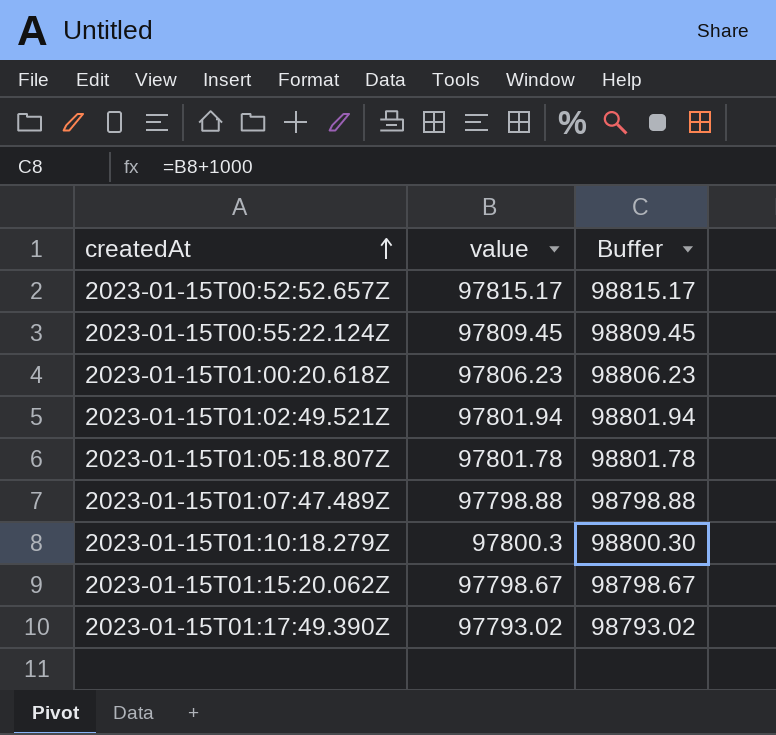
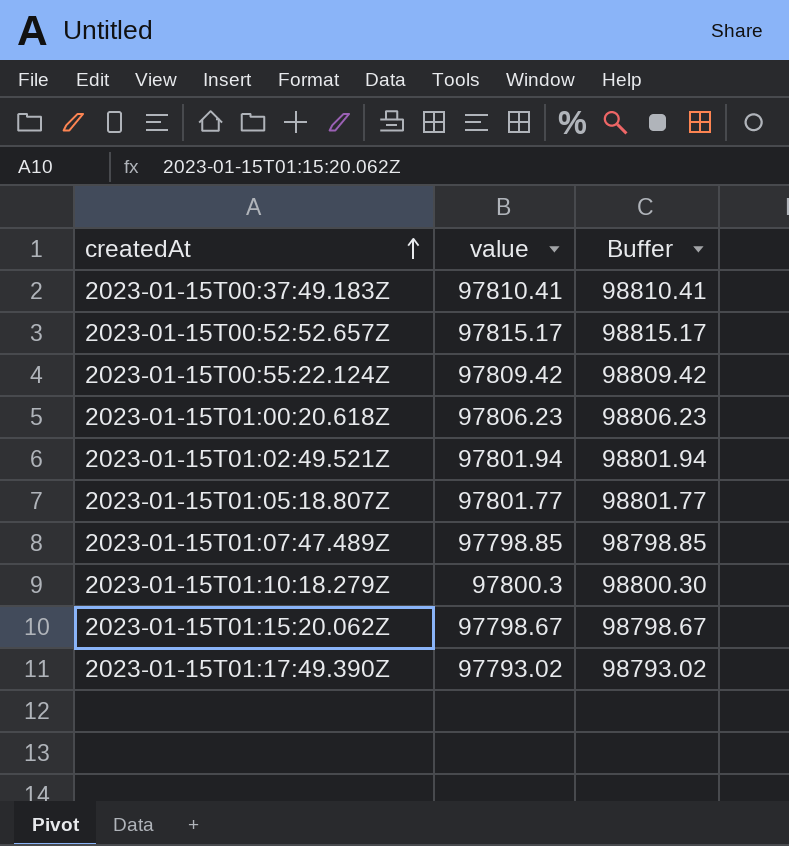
row 2023-01-15T00:37:49.183Z: none -> 97810.41 | 98810.41
2023-01-15T00:55:22.124Z | value: 97809.45 -> 97809.42
2023-01-15T00:55:22.124Z | Buffer: 98809.45 -> 98809.42
2023-01-15T01:05:18.807Z | value: 97801.78 -> 97801.77
2023-01-15T01:05:18.807Z | Buffer: 98801.78 -> 98801.77
2023-01-15T01:07:47.489Z | value: 97798.88 -> 97798.85
2023-01-15T01:07:47.489Z | Buffer: 98798.88 -> 98798.85

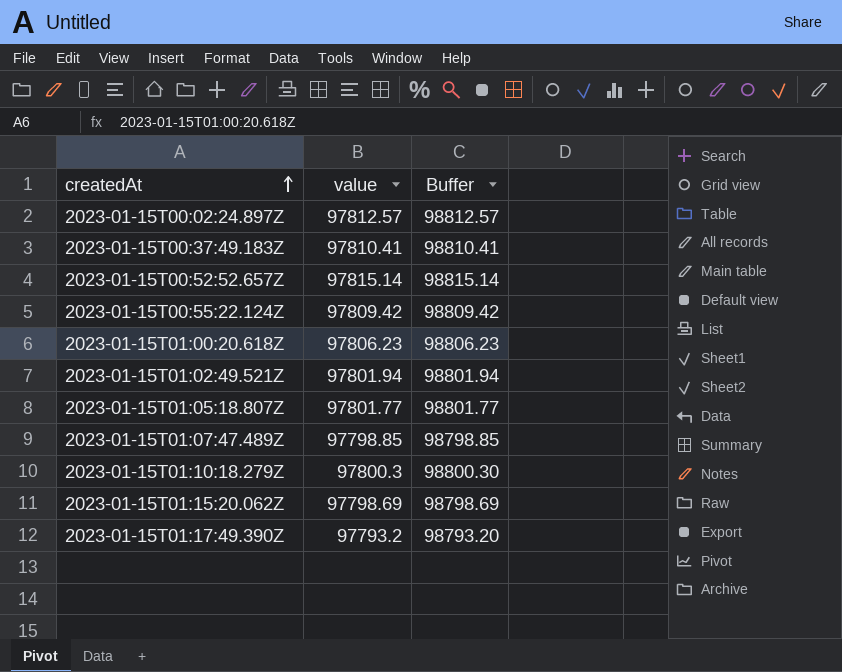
row 2023-01-15T00:02:24.897Z: none -> 97812.57 | 98812.57
2023-01-15T00:52:52.657Z | value: 97815.17 -> 97815.14
2023-01-15T00:52:52.657Z | Buffer: 98815.17 -> 98815.14
2023-01-15T01:15:20.062Z | value: 97798.67 -> 97798.69
2023-01-15T01:15:20.062Z | Buffer: 98798.67 -> 98798.69
2023-01-15T01:17:49.390Z | value: 97793.02 -> 97793.2
2023-01-15T01:17:49.390Z | Buffer: 98793.02 -> 98793.20

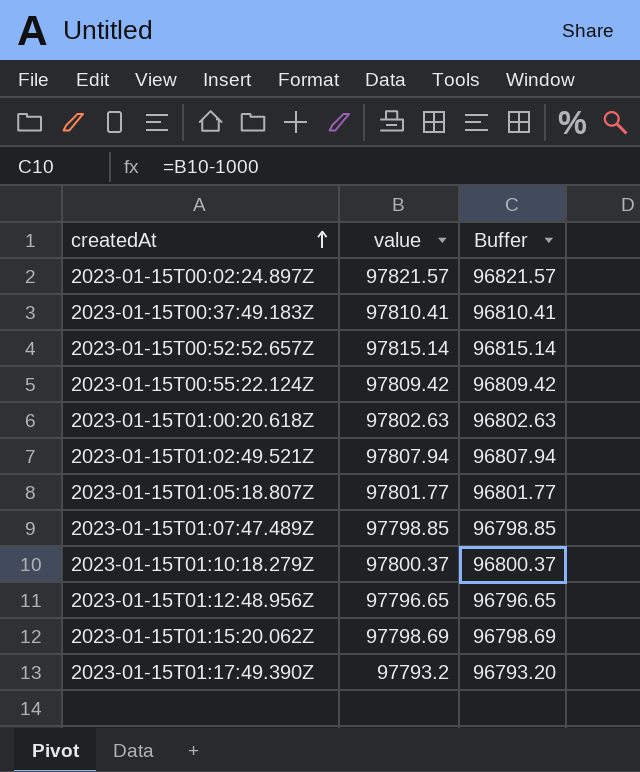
column Buffer | formula: [value] + 1000 -> [value] - 1000
2023-01-15T00:02:24.897Z | value: 97812.57 -> 97821.57
2023-01-15T01:00:20.618Z | value: 97806.23 -> 97802.63
2023-01-15T01:02:49.521Z | value: 97801.94 -> 97807.94
2023-01-15T01:10:18.279Z | value: 97800.3 -> 97800.37
row 2023-01-15T01:12:48.956Z: none -> 97796.65 | 96796.65

